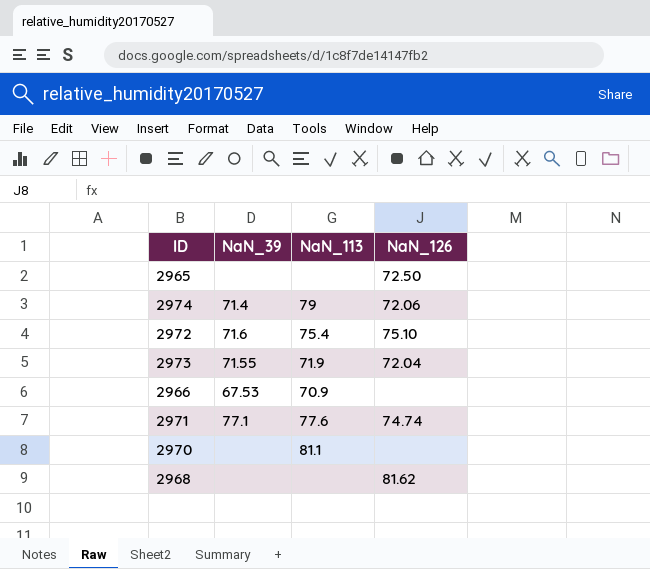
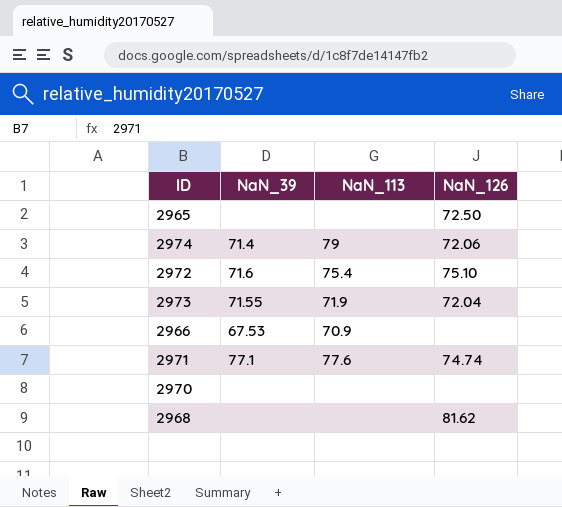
2970 | NaN_113: 81.1 -> none

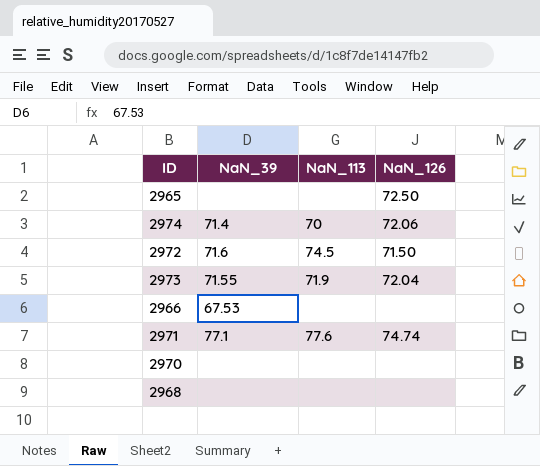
2974 | NaN_113: 79 -> 70
2972 | NaN_113: 75.4 -> 74.5
2972 | NaN_126: 75.10 -> 71.50
2966 | NaN_113: 70.9 -> none
2968 | NaN_126: 81.62 -> none

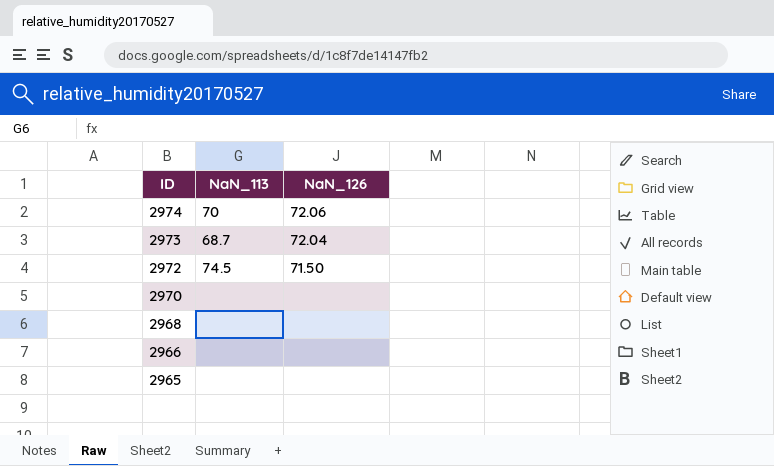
row order: none -> ID descending
column NaN_39 | position: 2 -> none
row 2971: 77.1 | 77.6 | 74.74 -> none
2973 | NaN_113: 71.9 -> 68.7
2965 | NaN_126: 72.50 -> none

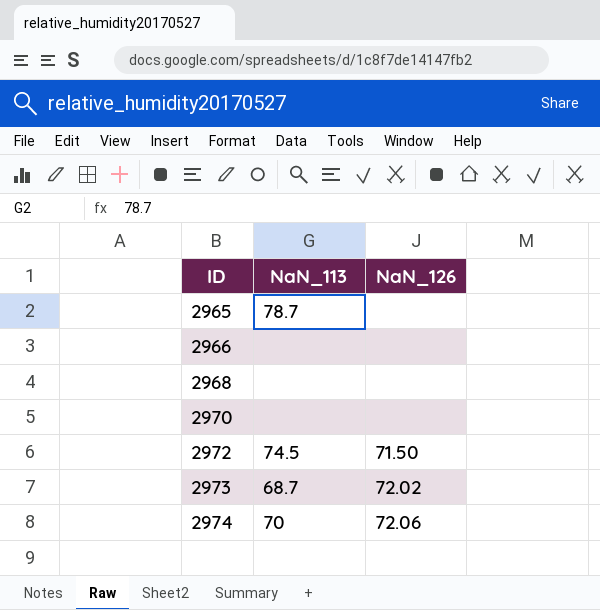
row order: ID descending -> ID ascending
2965 | NaN_113: none -> 78.7
2973 | NaN_126: 72.04 -> 72.02

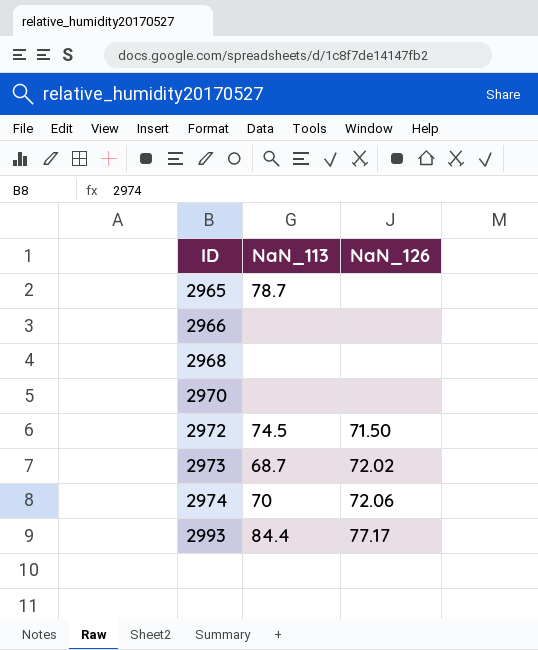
row 2993: none -> 84.4 | 77.17

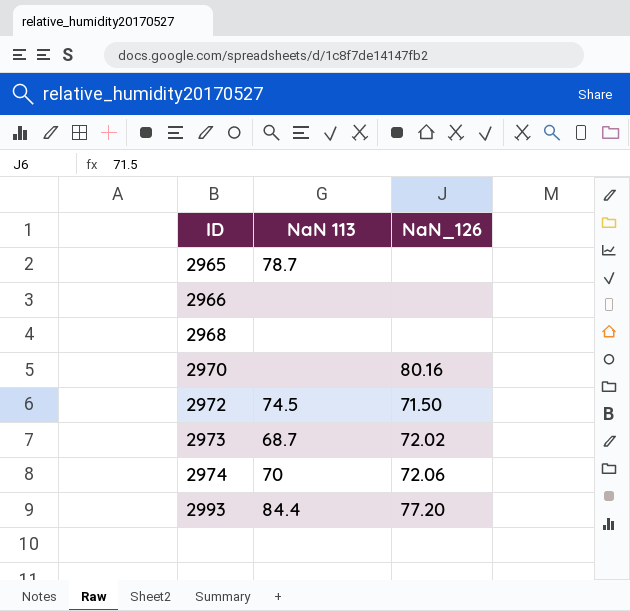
column name: NaN_113 -> NaN 113
2970 | NaN_126: none -> 80.16
2993 | NaN_126: 77.17 -> 77.20

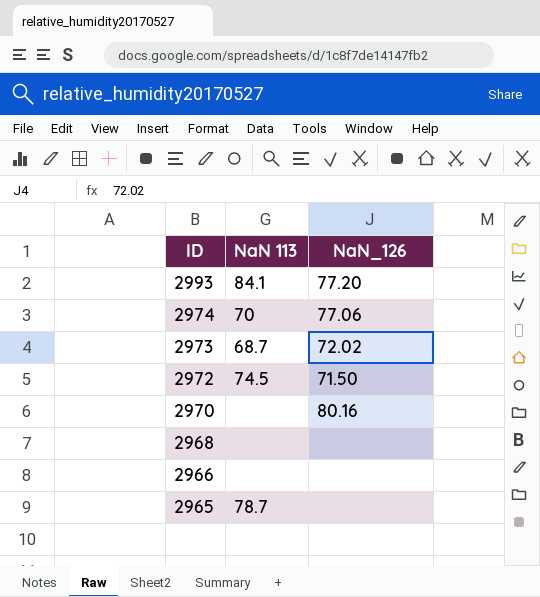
row order: ID ascending -> ID descending
2993 | NaN 113: 84.4 -> 84.1
2974 | NaN_126: 72.06 -> 77.06

